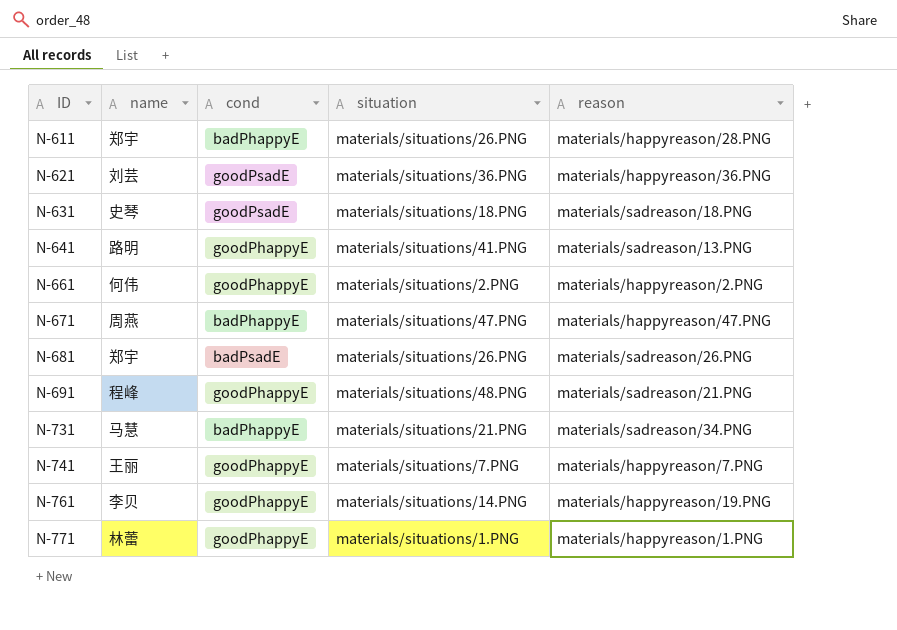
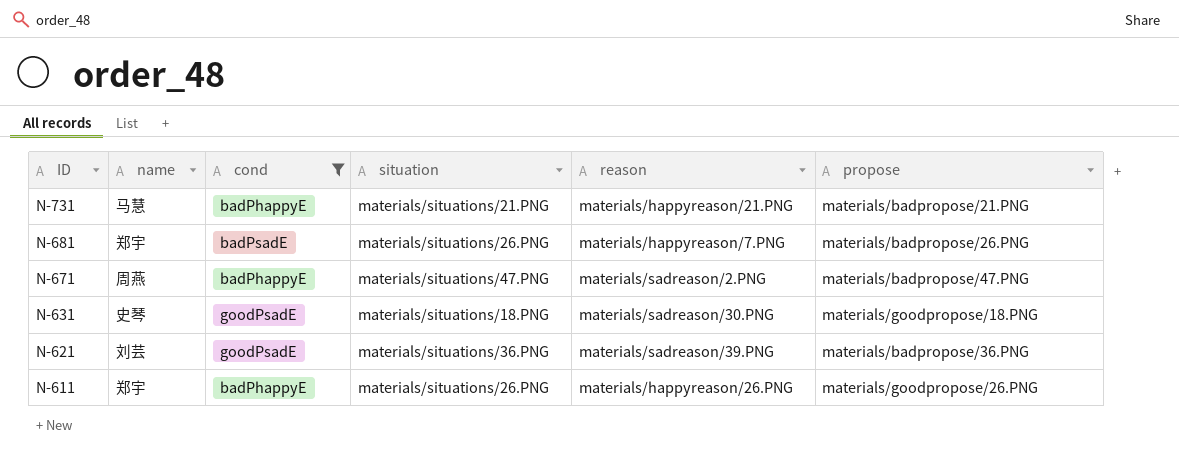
filter: none -> cond != goodPhappyE
row order: ID ascending -> ID descending
column propose | position: none -> 6
N-731 | reason: materials/sadreason/34.PNG -> materials/happyreason/21.PNG
N-681 | reason: materials/sadreason/26.PNG -> materials/happyreason/7.PNG
N-671 | reason: materials/happyreason/47.PNG -> materials/sadreason/2.PNG
N-631 | reason: materials/sadreason/18.PNG -> materials/sadreason/30.PNG
N-621 | reason: materials/happyreason/36.PNG -> materials/sadreason/39.PNG
N-611 | reason: materials/happyreason/28.PNG -> materials/happyreason/26.PNG

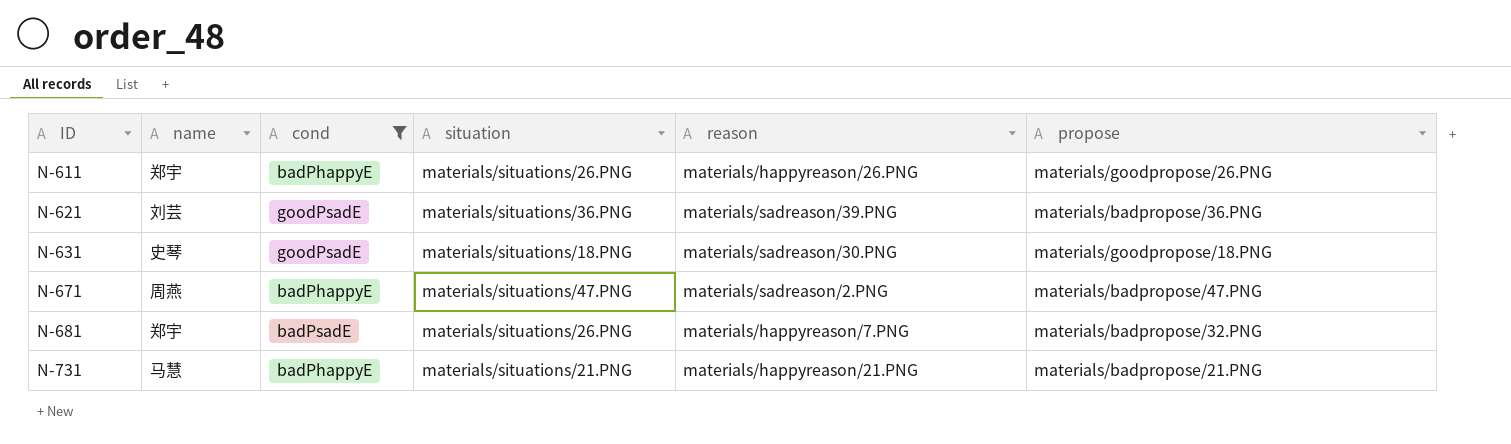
row order: ID descending -> ID ascending
N-681 | propose: materials/badpropose/26.PNG -> materials/badpropose/32.PNG

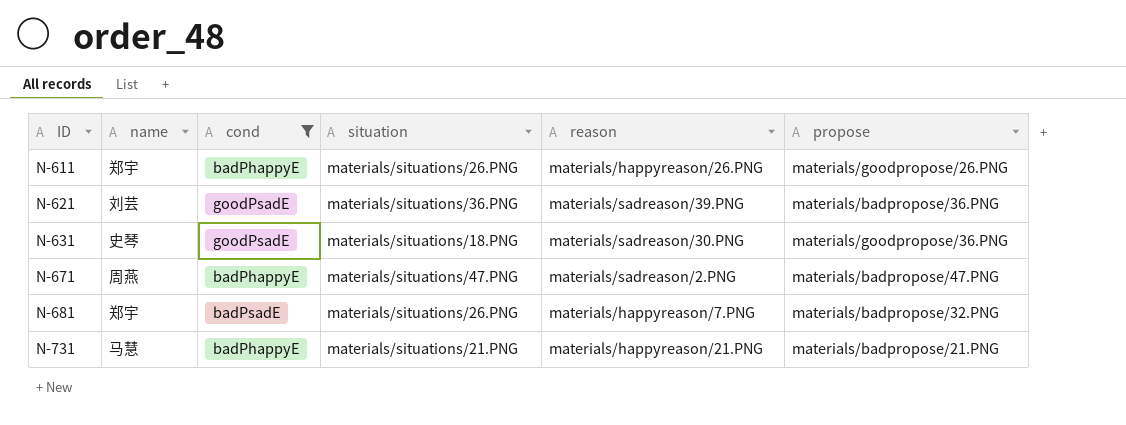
N-631 | propose: materials/goodpropose/18.PNG -> materials/goodpropose/36.PNG

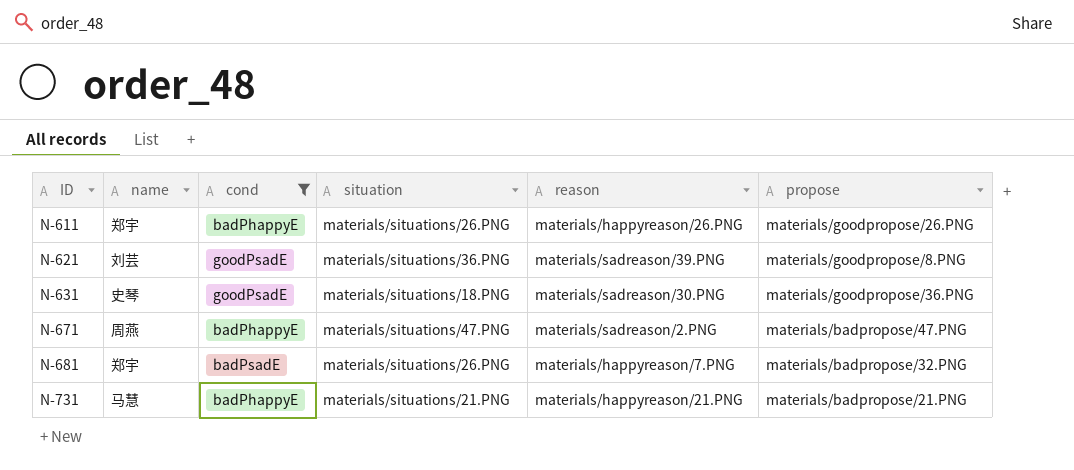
N-621 | propose: materials/badpropose/36.PNG -> materials/goodpropose/8.PNG

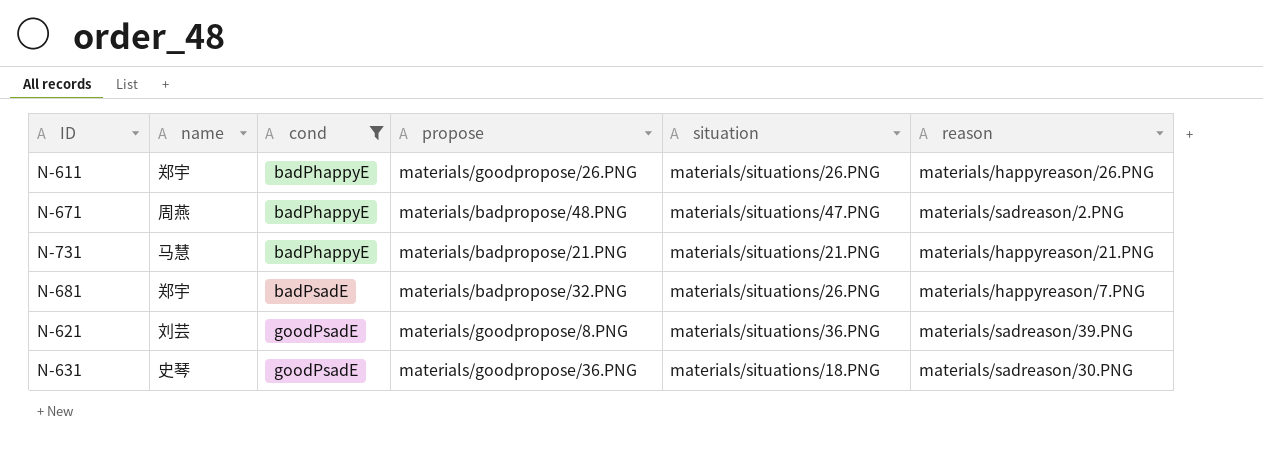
row order: ID ascending -> cond ascending
column propose | position: 6 -> 4
N-671 | propose: materials/badpropose/47.PNG -> materials/badpropose/48.PNG

